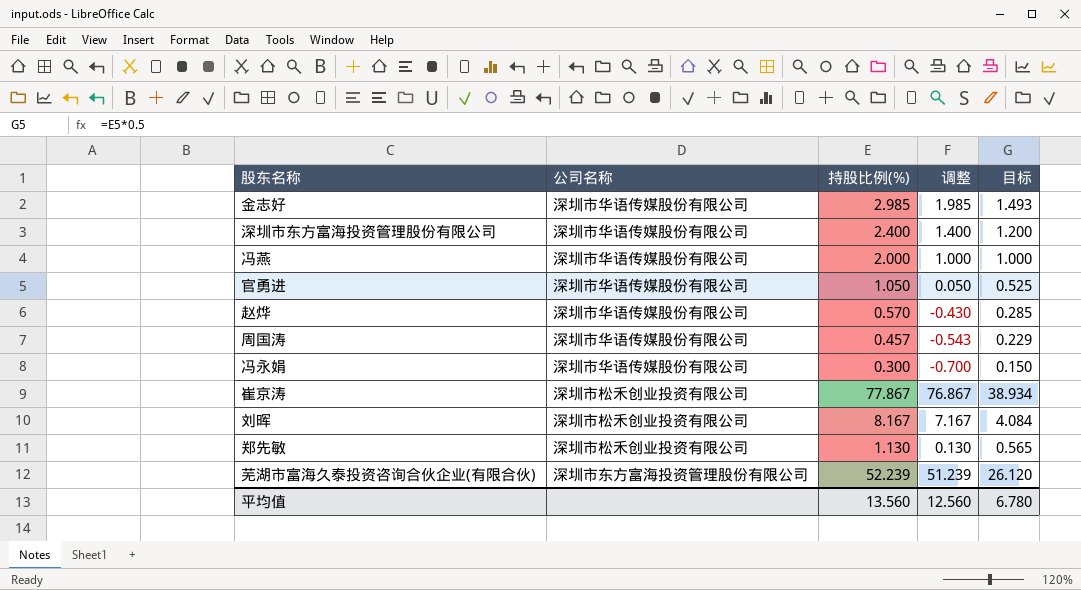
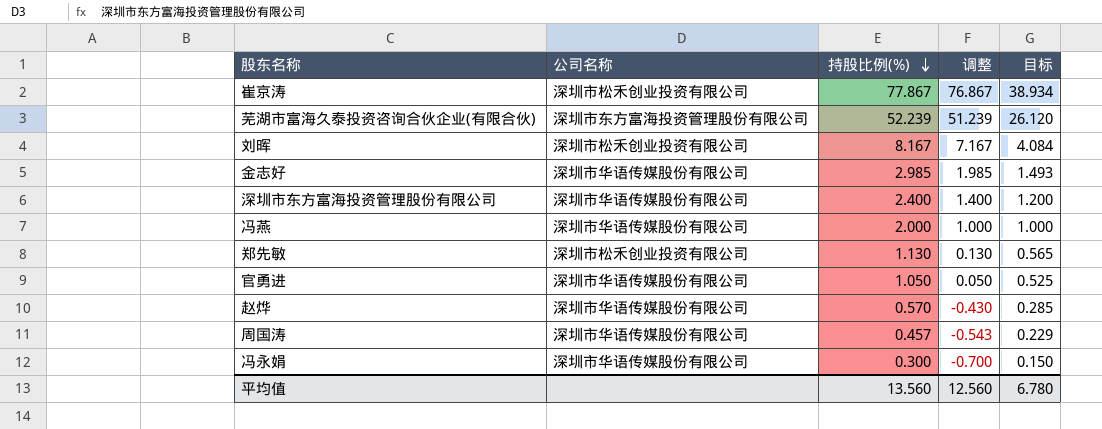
row order: none -> 持股比例(%) descending

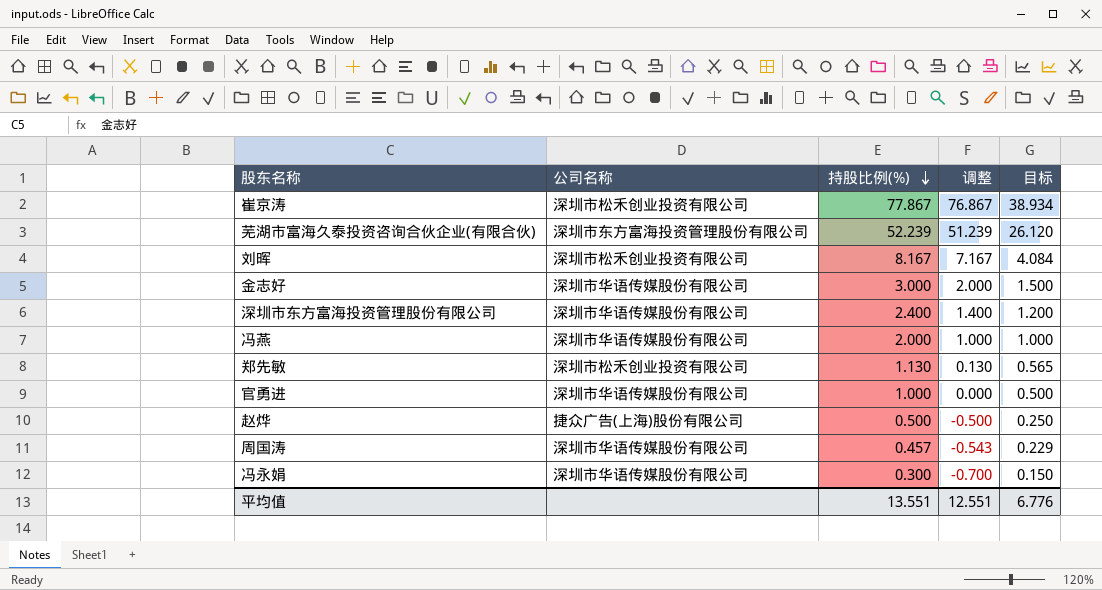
金志好 | 持股比例(%): 2.985 -> 3.000
金志好 | 调整: 1.985 -> 2.000
金志好 | 目标: 1.493 -> 1.500
官勇进 | 持股比例(%): 1.050 -> 1.000
官勇进 | 调整: 0.050 -> 0.000
官勇进 | 目标: 0.525 -> 0.500
赵烨 | 公司名称: 深圳市华语传媒股份有限公司 -> 捷众广告(上海)股份有限公司
赵烨 | 持股比例(%): 0.570 -> 0.500
赵烨 | 调整: -0.430 -> -0.500
赵烨 | 目标: 0.285 -> 0.250
平均值 | 持股比例(%): 13.560 -> 13.551
平均值 | 调整: 12.560 -> 12.551
平均值 | 目标: 6.780 -> 6.776

